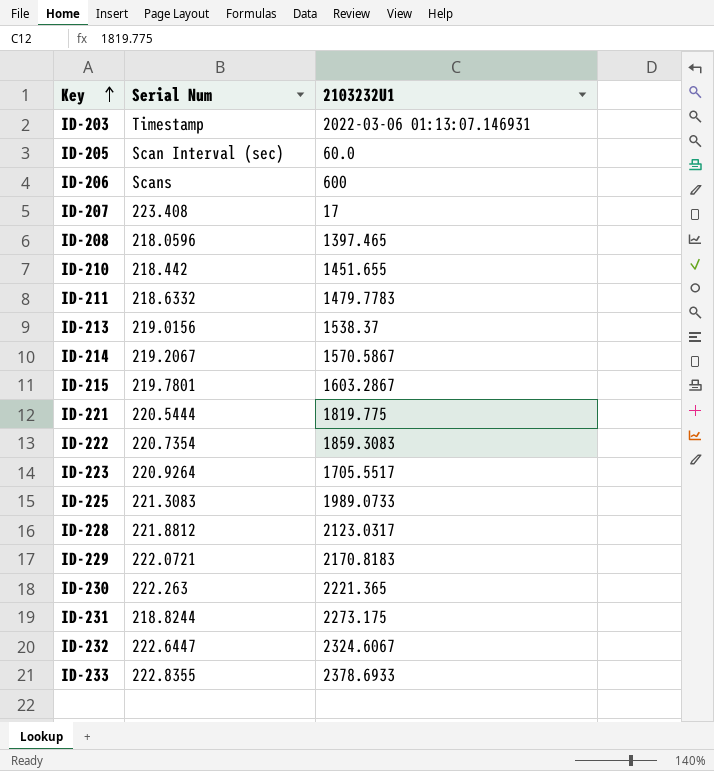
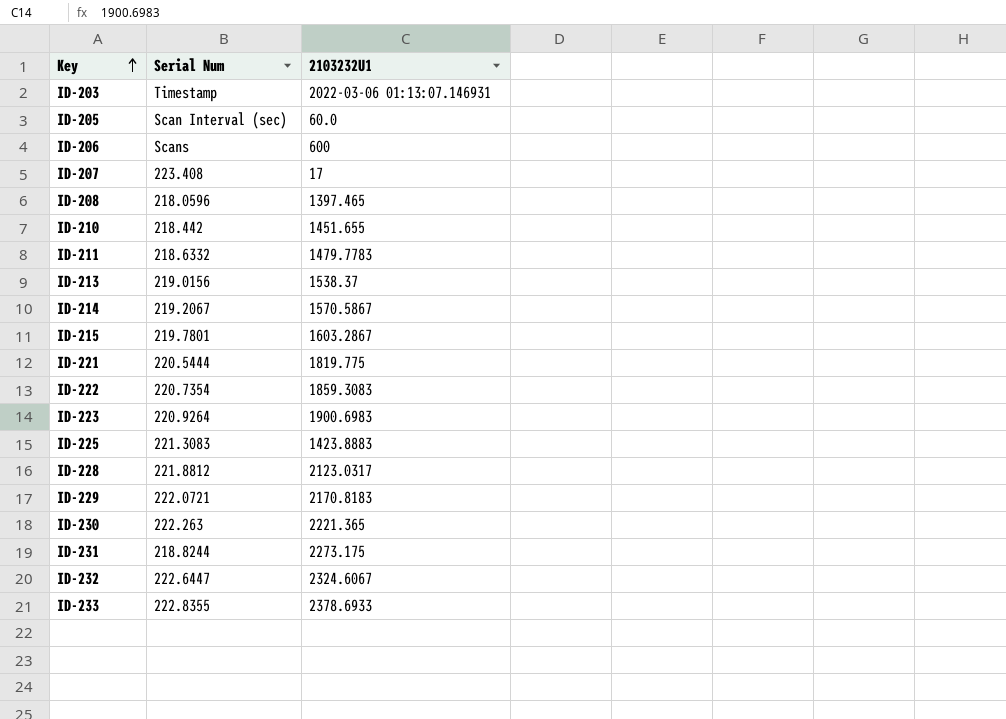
ID-223 | 2103232U1: 1705.5517 -> 1900.6983
ID-225 | 2103232U1: 1989.0733 -> 1423.8883

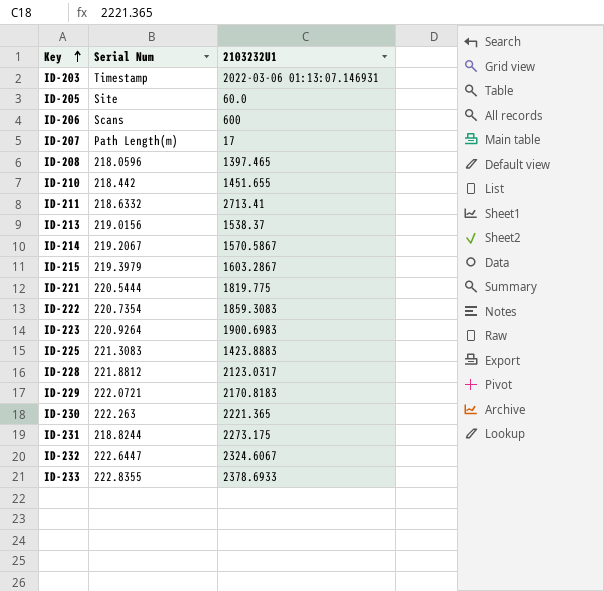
ID-205 | Serial Num: Scan Interval (sec) -> Site
ID-207 | Serial Num: 223.408 -> Path Length(m)
ID-211 | 2103232U1: 1479.7783 -> 2713.41
ID-215 | Serial Num: 219.7801 -> 219.3979

